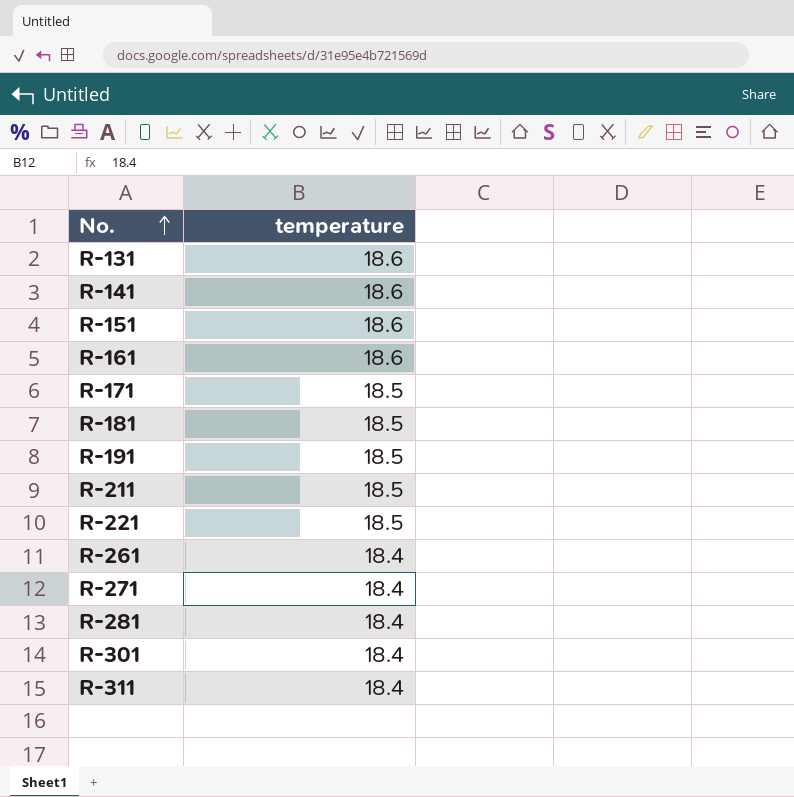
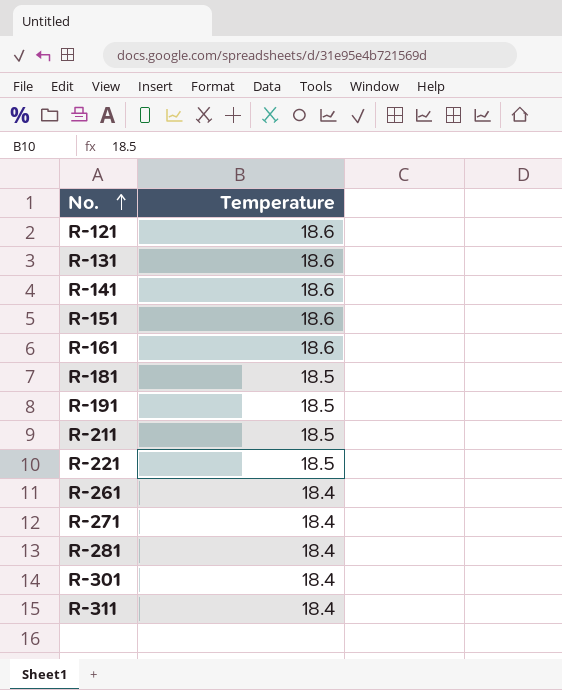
column name: temperature -> Temperature
row R-171: 18.5 -> none
row R-121: none -> 18.6

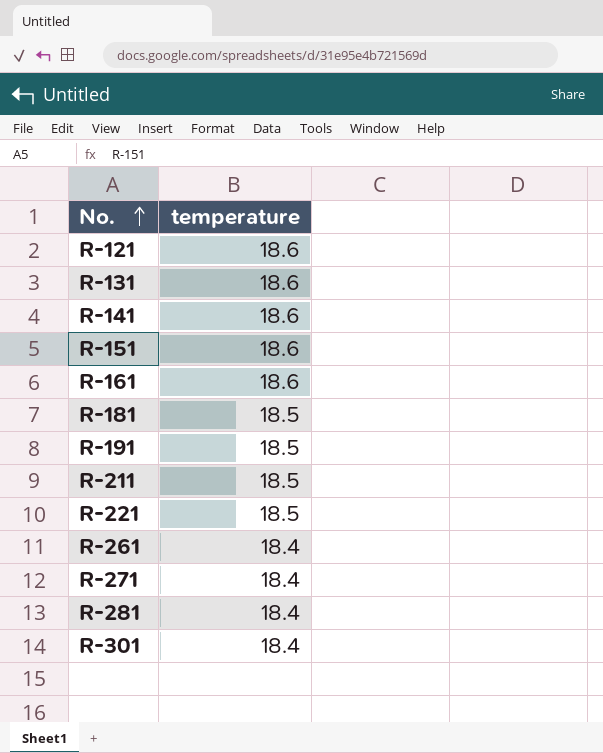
column name: Temperature -> temperature
row R-311: 18.4 -> none

